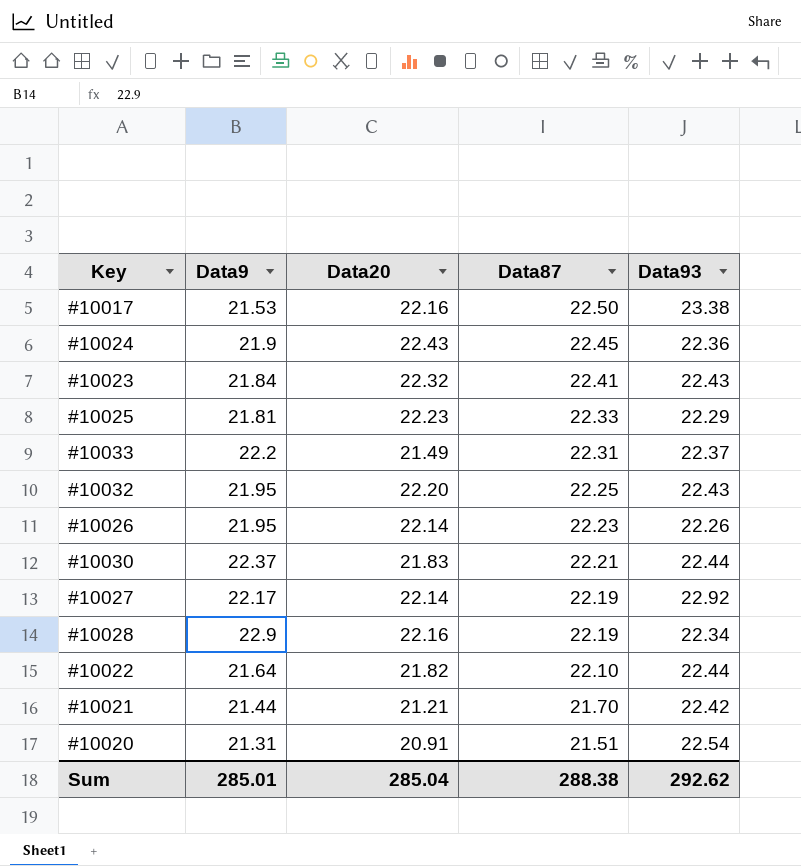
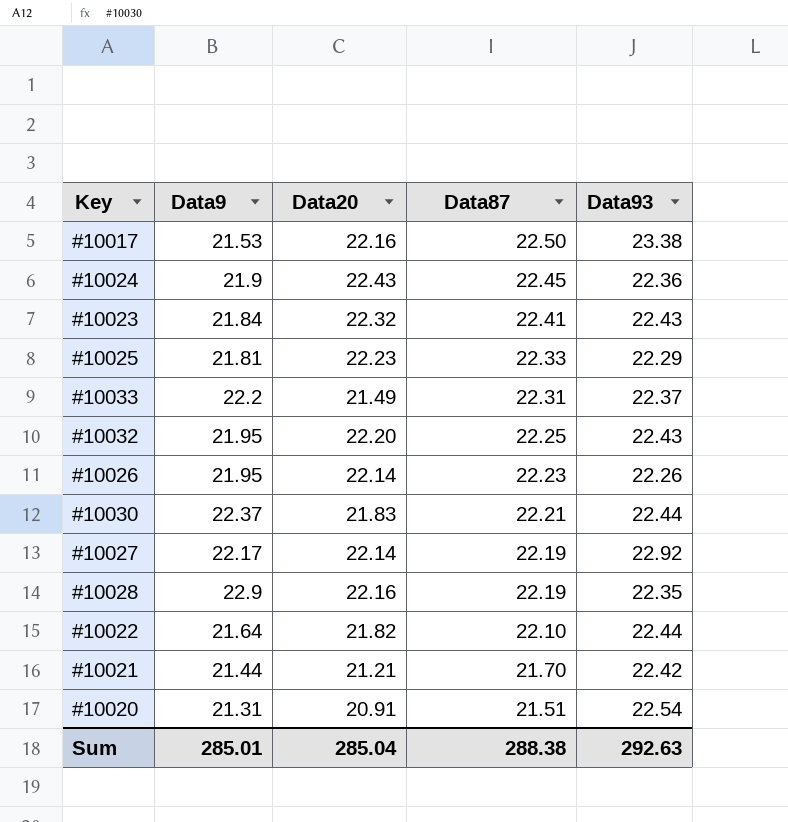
#10028 | Data93: 22.34 -> 22.35
Sum | Data93: 292.62 -> 292.63

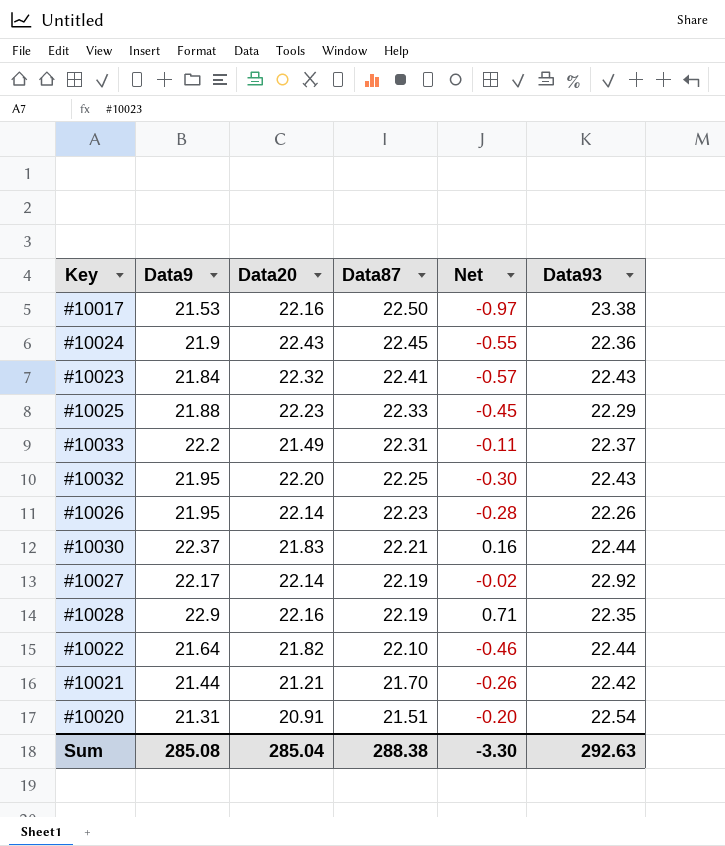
column Net | formula: none -> [Data9] - [Data87]
#10025 | Data9: 21.81 -> 21.88
Sum | Data9: 285.01 -> 285.08

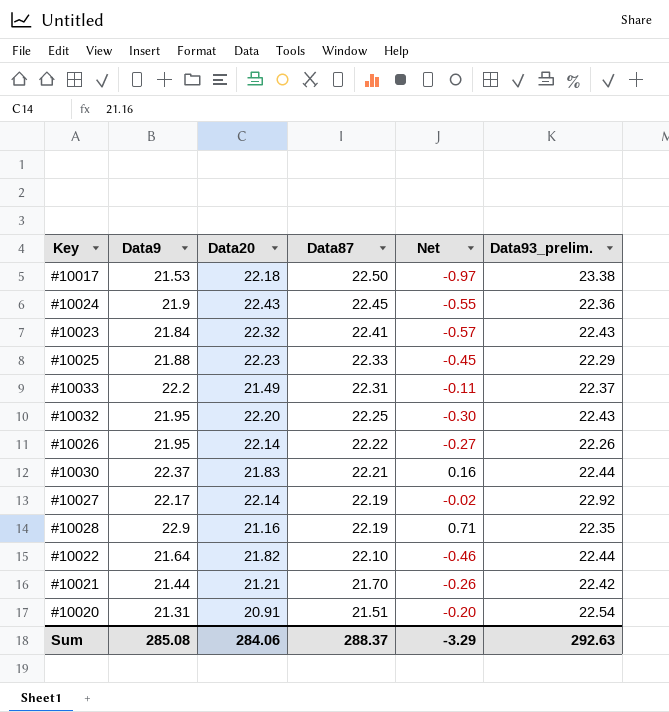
column name: Data93 -> Data93_prelim.
#10017 | Data20: 22.16 -> 22.18
#10026 | Data87: 22.23 -> 22.22
#10026 | Net: -0.28 -> -0.27
#10028 | Data20: 22.16 -> 21.16
Sum | Data20: 285.04 -> 284.06
Sum | Data87: 288.38 -> 288.37
Sum | Net: -3.30 -> -3.29

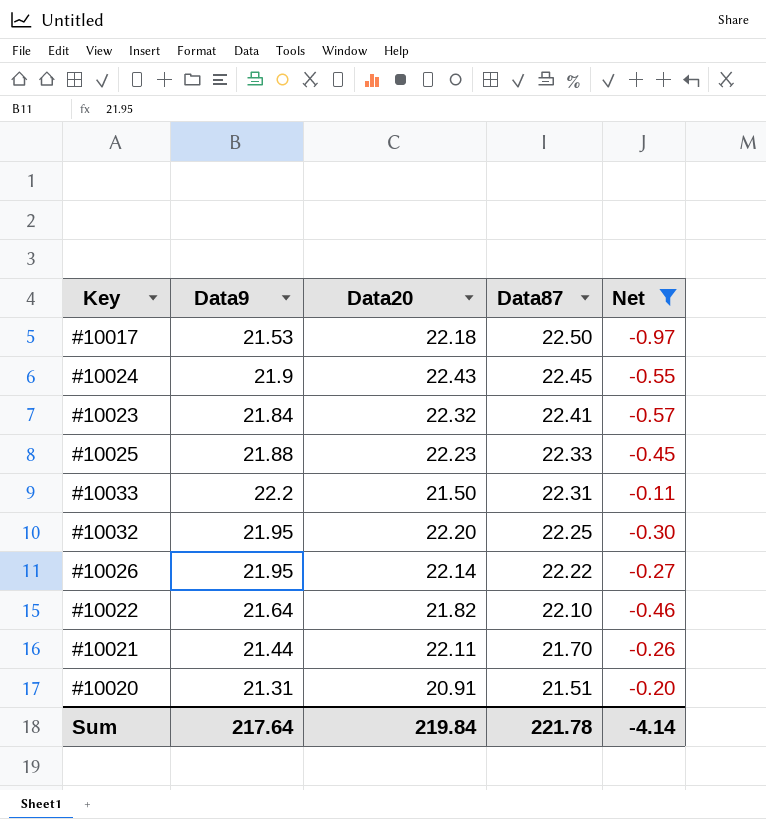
filter: none -> Net <= -0.11
column Data93_prelim. | position: 6 -> none
#10033 | Data20: 21.49 -> 21.50
#10021 | Data20: 21.21 -> 22.11
Sum | Data9: 285.08 -> 217.64
Sum | Data20: 284.06 -> 219.84
Sum | Data87: 288.37 -> 221.78
Sum | Net: -3.29 -> -4.14

